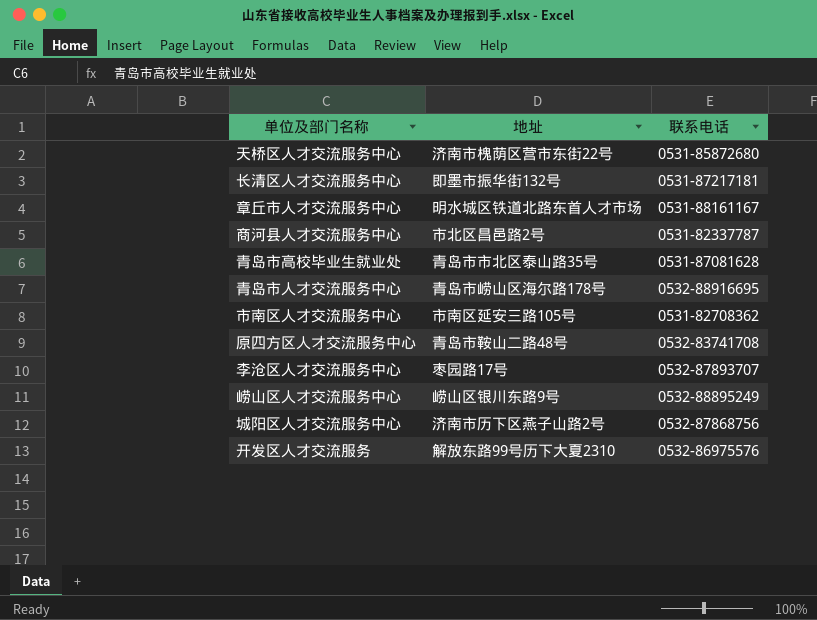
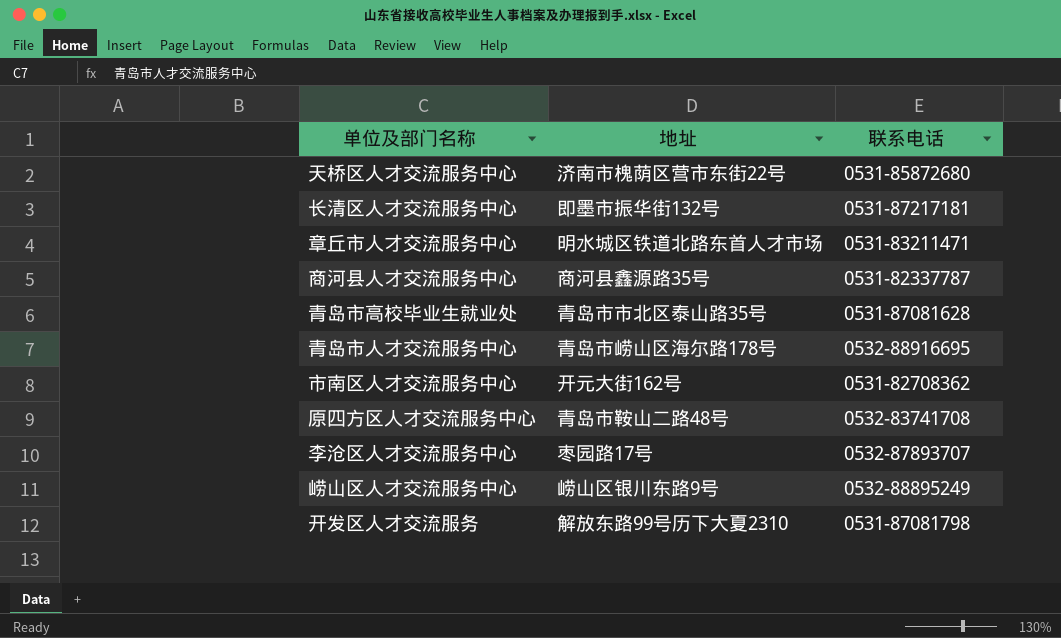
row 城阳区人才交流服务中心: 济南市历下区燕子山路2号 | 0532-87868756 -> none
章丘市人才交流服务中心 | 联系电话: 0531-88161167 -> 0531-83211471
商河县人才交流服务中心 | 地址: 市北区昌邑路2号 -> 商河县鑫源路35号
市南区人才交流服务中心 | 地址: 市南区延安三路105号 -> 开元大街162号
开发区人才交流服务 | 联系电话: 0532-86975576 -> 0531-87081798

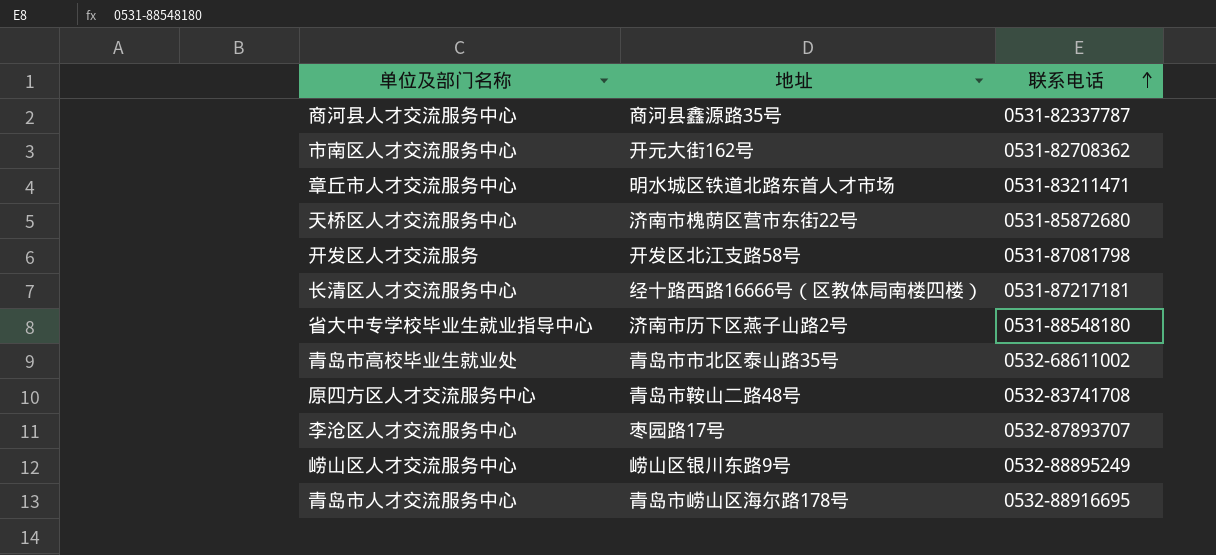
row order: none -> 联系电话 ascending
开发区人才交流服务 | 地址: 解放东路99号历下大夏2310 -> 开发区北江支路58号
长清区人才交流服务中心 | 地址: 即墨市振华街132号 -> 经十路西路16666号（区教体局南楼四楼）
row 省大中专学校毕业生就业指导中心: none -> 济南市历下区燕子山路2号 | 0531-88548180
青岛市高校毕业生就业处 | 联系电话: 0531-87081628 -> 0532-68611002

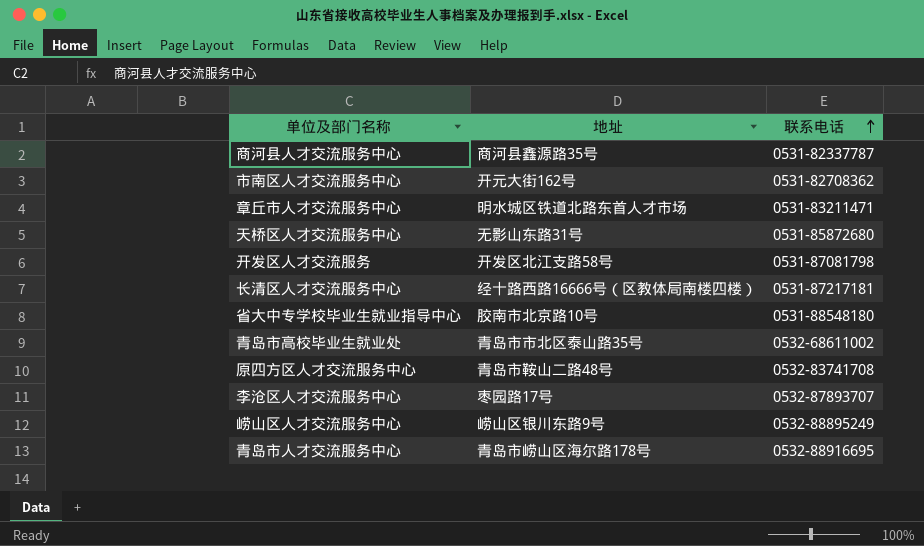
天桥区人才交流服务中心 | 地址: 济南市槐荫区营市东街22号 -> 无影山东路31号
省大中专学校毕业生就业指导中心 | 地址: 济南市历下区燕子山路2号 -> 胶南市北京路10号

